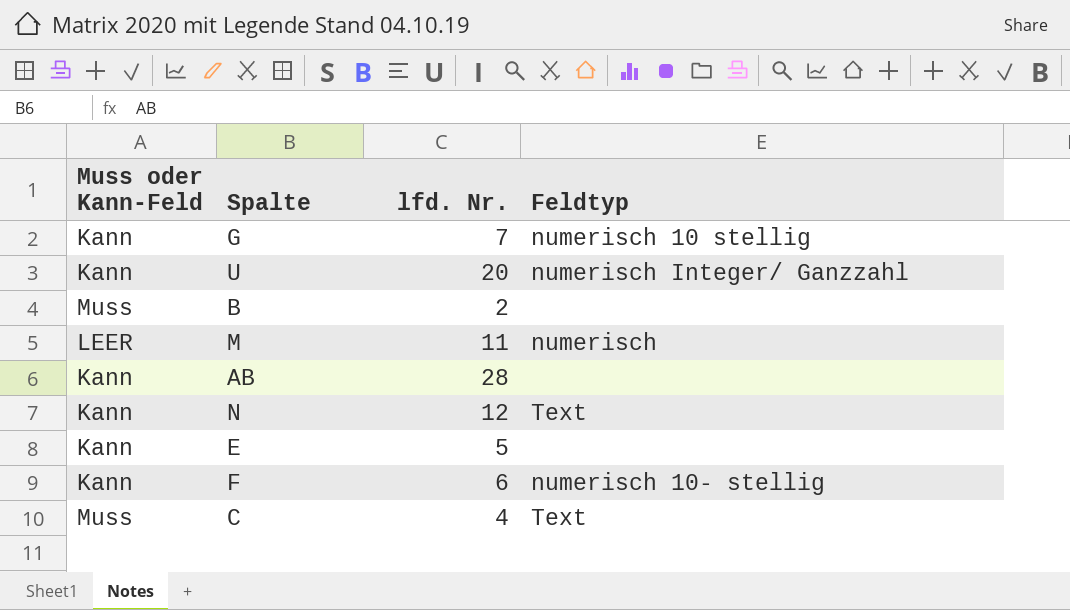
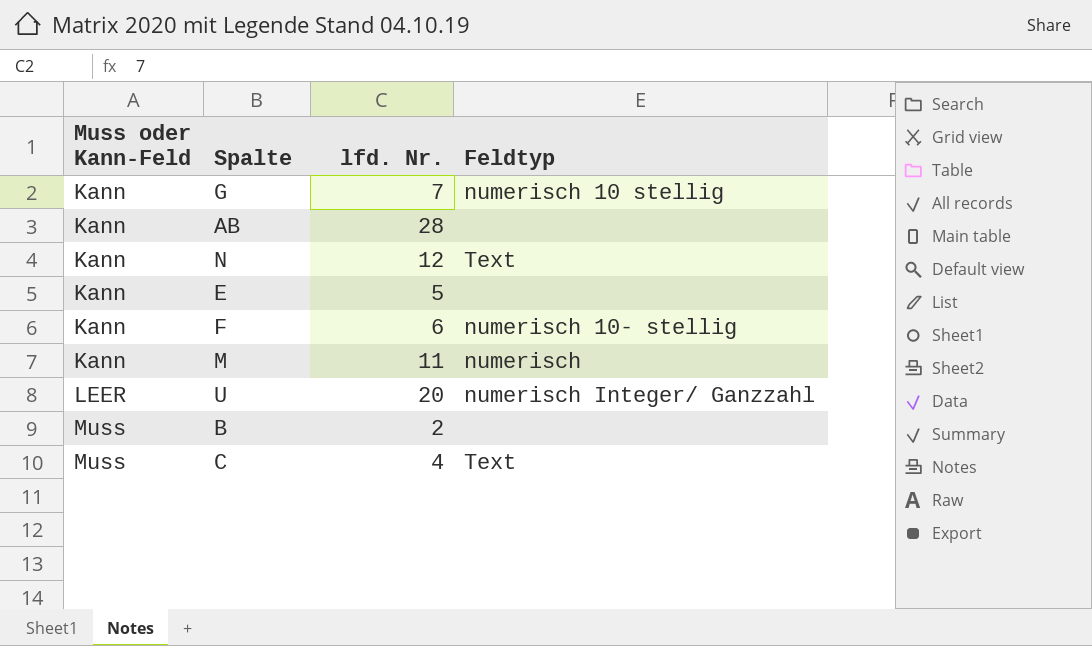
row order: none -> Muss oder Kann-Feld ascending
M | Muss oder Kann-Feld: LEER -> Kann
U | Muss oder Kann-Feld: Kann -> LEER

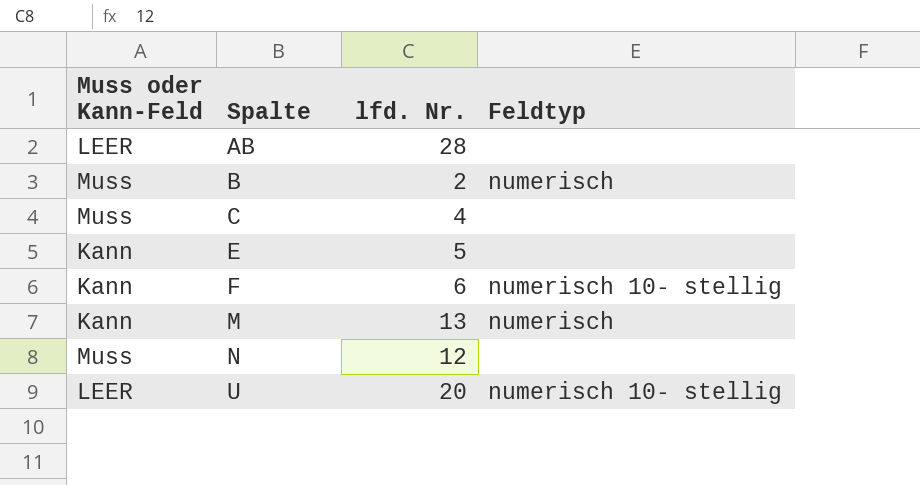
row order: Muss oder Kann-Feld ascending -> Spalte ascending
row G: Kann | 7 | numerisch 10 stellig -> none
AB | Muss oder Kann-Feld: Kann -> LEER
B | Feldtyp: none -> numerisch
C | Feldtyp: Text -> none
M | lfd. Nr.: 11 -> 13
N | Muss oder Kann-Feld: Kann -> Muss
N | Feldtyp: Text -> none
U | Feldtyp: numerisch Integer/ Ganzzahl -> numerisch 10- stellig

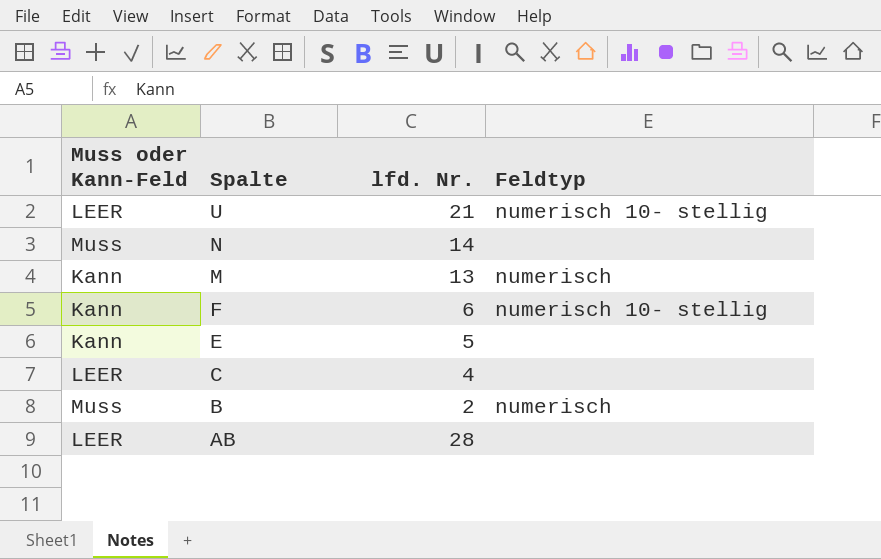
row order: Spalte ascending -> Spalte descending
U | lfd. Nr.: 20 -> 21
N | lfd. Nr.: 12 -> 14
C | Muss oder Kann-Feld: Muss -> LEER

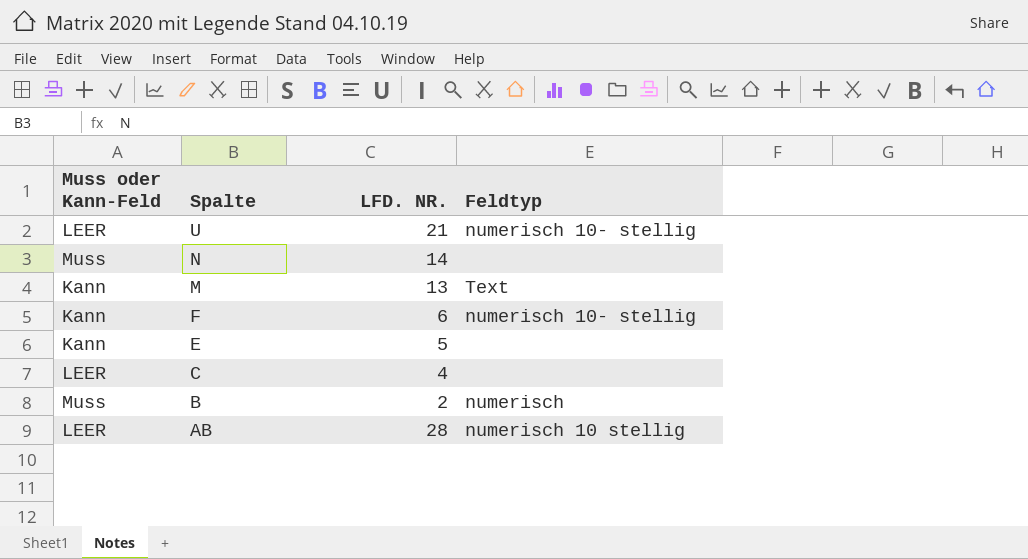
column name: lfd. Nr. -> LFD. NR.
M | Feldtyp: numerisch -> Text
AB | Feldtyp: none -> numerisch 10 stellig

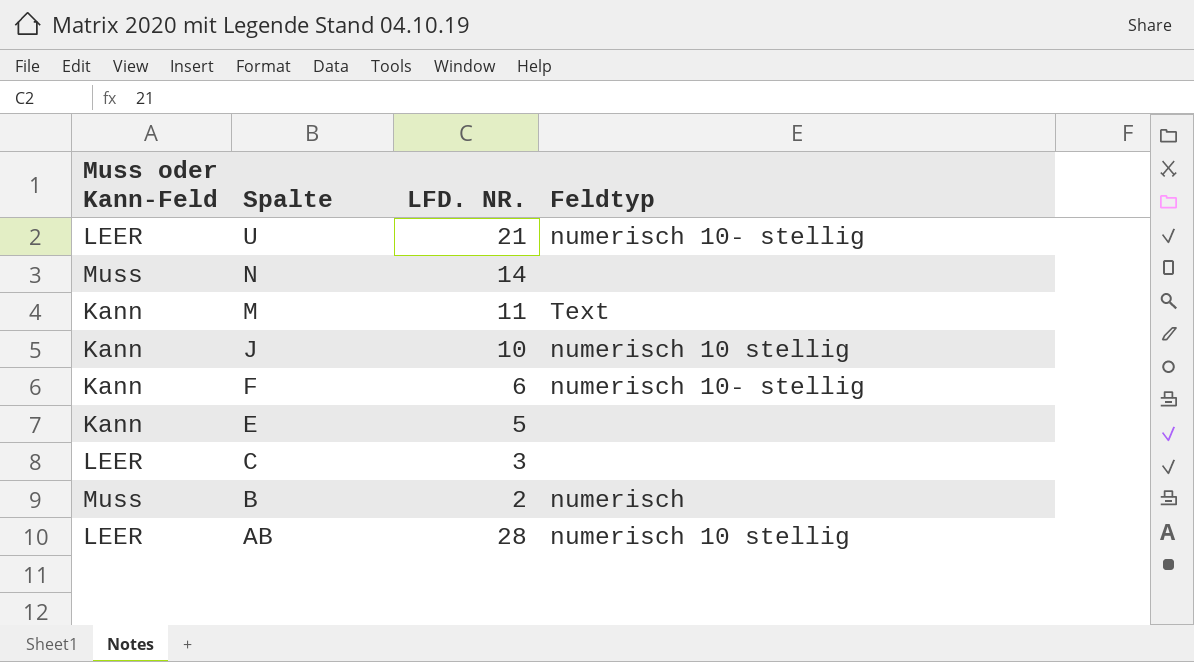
M | LFD. NR.: 13 -> 11
row J: none -> Kann | 10 | numerisch 10 stellig
C | LFD. NR.: 4 -> 3

